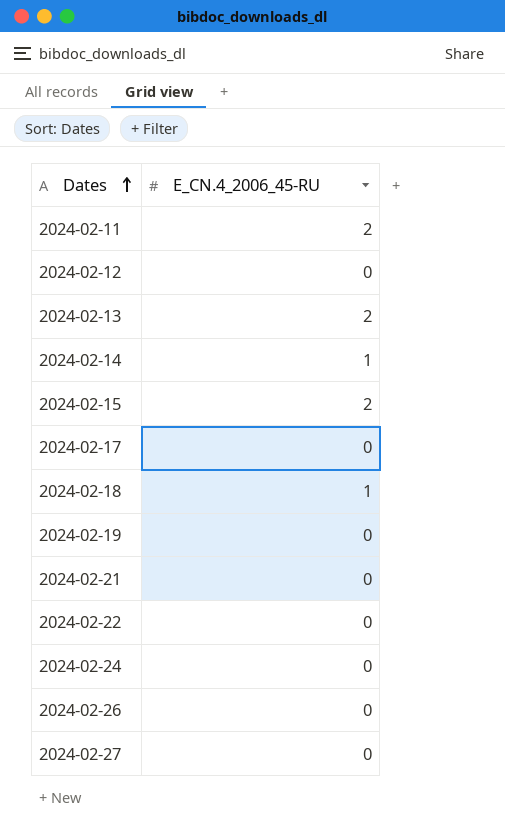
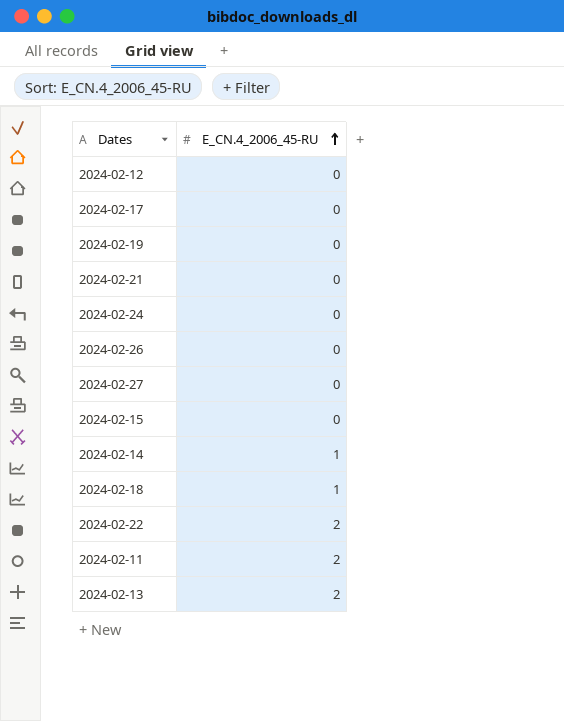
row order: Dates ascending -> E_CN.4_2006_45-RU ascending
2024-02-15 | E_CN.4_2006_45-RU: 2 -> 0
2024-02-22 | E_CN.4_2006_45-RU: 0 -> 2

